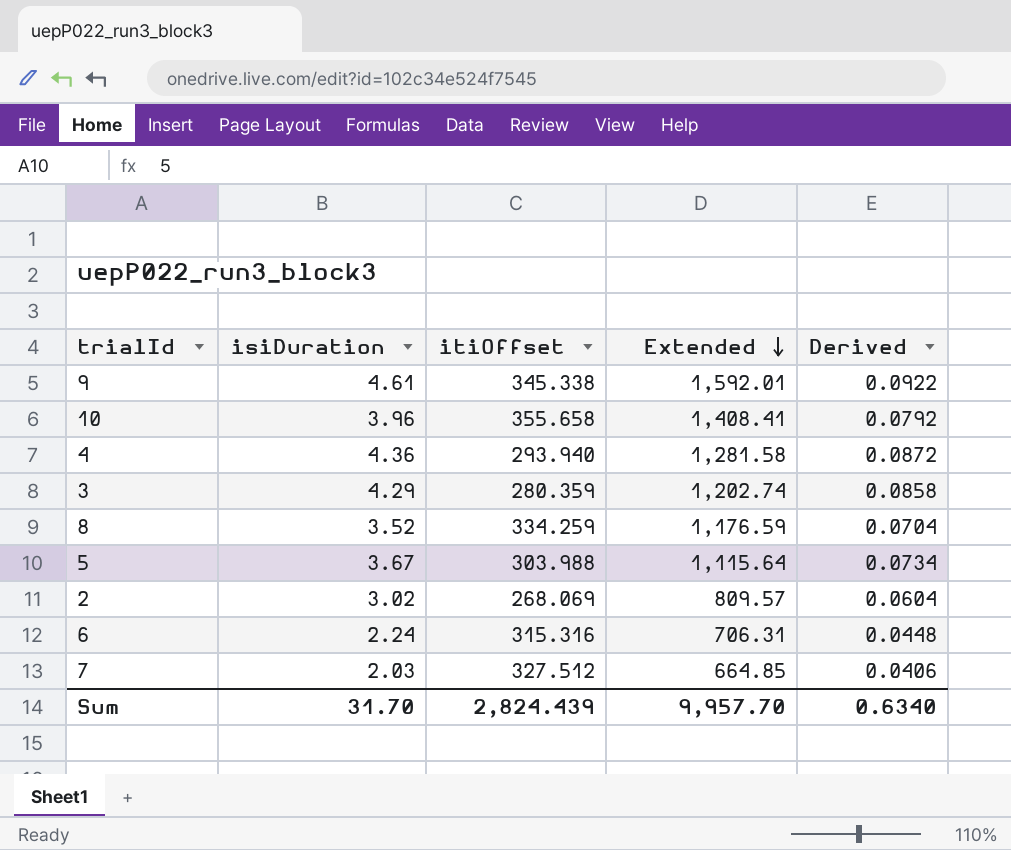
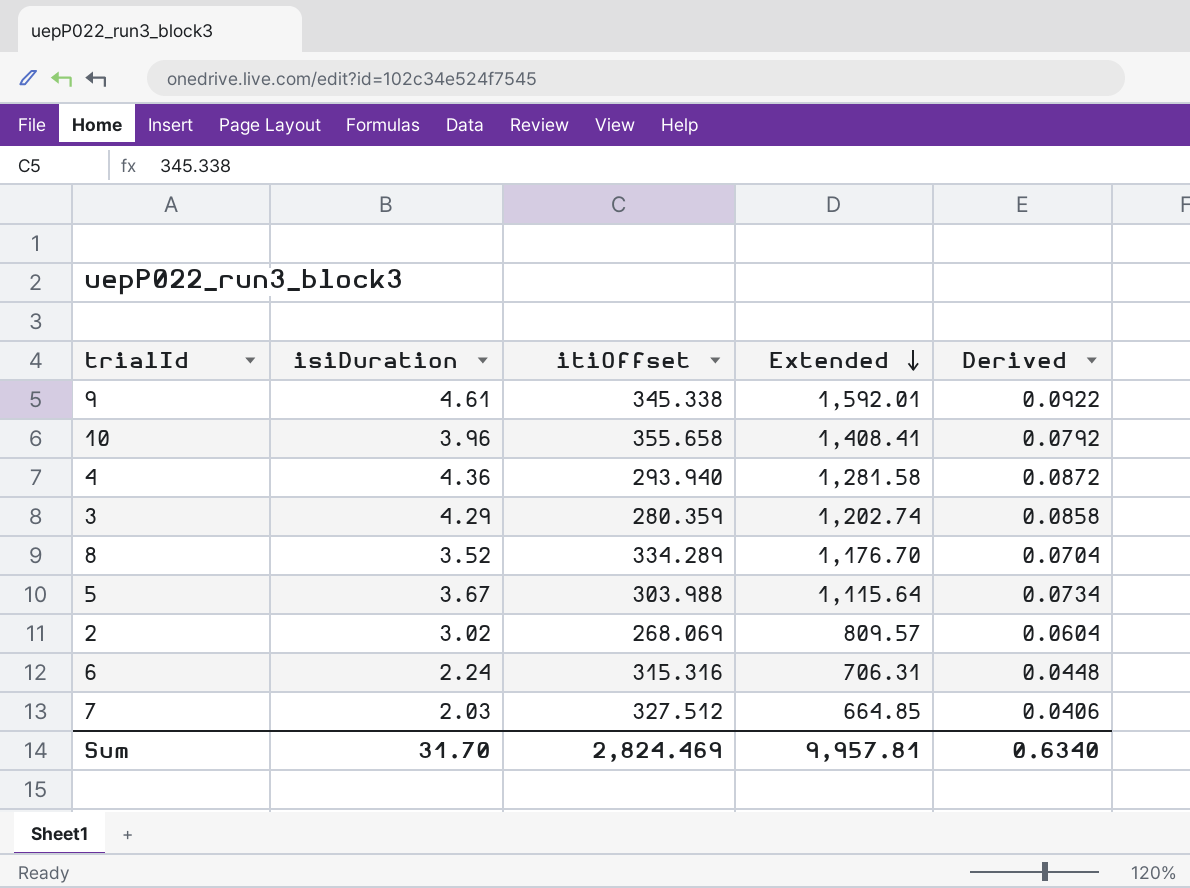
8 | itiOffset: 334.259 -> 334.289
8 | Extended: 1,176.59 -> 1,176.70
Sum | itiOffset: 2,824.439 -> 2,824.469
Sum | Extended: 9,957.70 -> 9,957.81

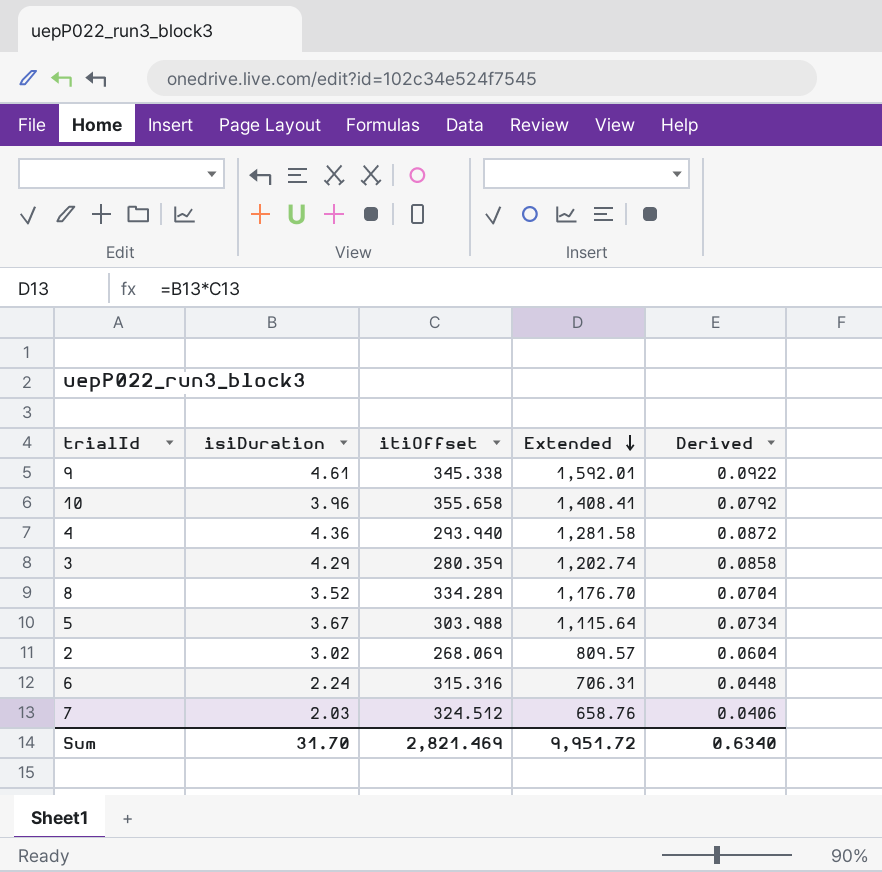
7 | itiOffset: 327.512 -> 324.512
7 | Extended: 664.85 -> 658.76
Sum | itiOffset: 2,824.469 -> 2,821.469
Sum | Extended: 9,957.81 -> 9,951.72

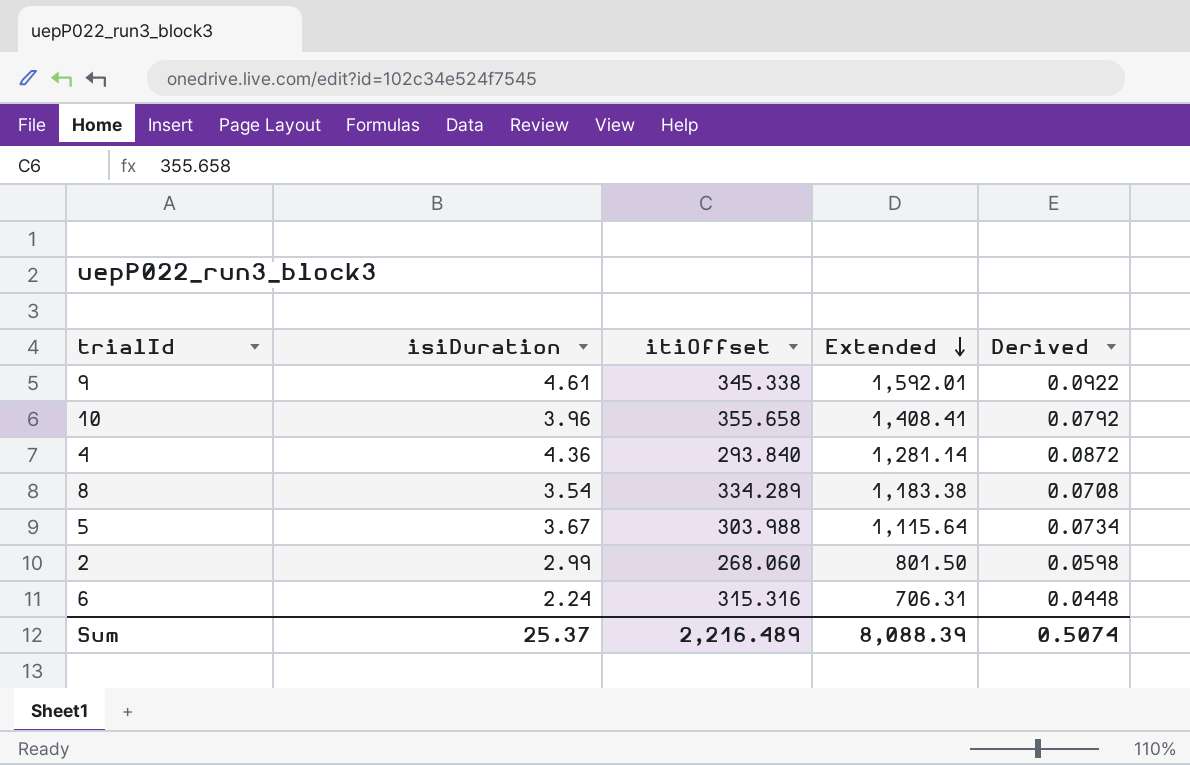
row 3: 4.29 | 280.359 | 1,202.74 | 0.0858 -> none
row 7: 2.03 | 324.512 | 658.76 | 0.0406 -> none
4 | itiOffset: 293.940 -> 293.840
4 | Extended: 1,281.58 -> 1,281.14
8 | isiDuration: 3.52 -> 3.54
8 | Extended: 1,176.70 -> 1,183.38
8 | Derived: 0.0704 -> 0.0708
2 | isiDuration: 3.02 -> 2.99
2 | itiOffset: 268.069 -> 268.060
2 | Extended: 809.57 -> 801.50
2 | Derived: 0.0604 -> 0.0598
Sum | isiDuration: 31.70 -> 25.37
Sum | itiOffset: 2,821.469 -> 2,216.489
Sum | Extended: 9,951.72 -> 8,088.39
Sum | Derived: 0.6340 -> 0.5074

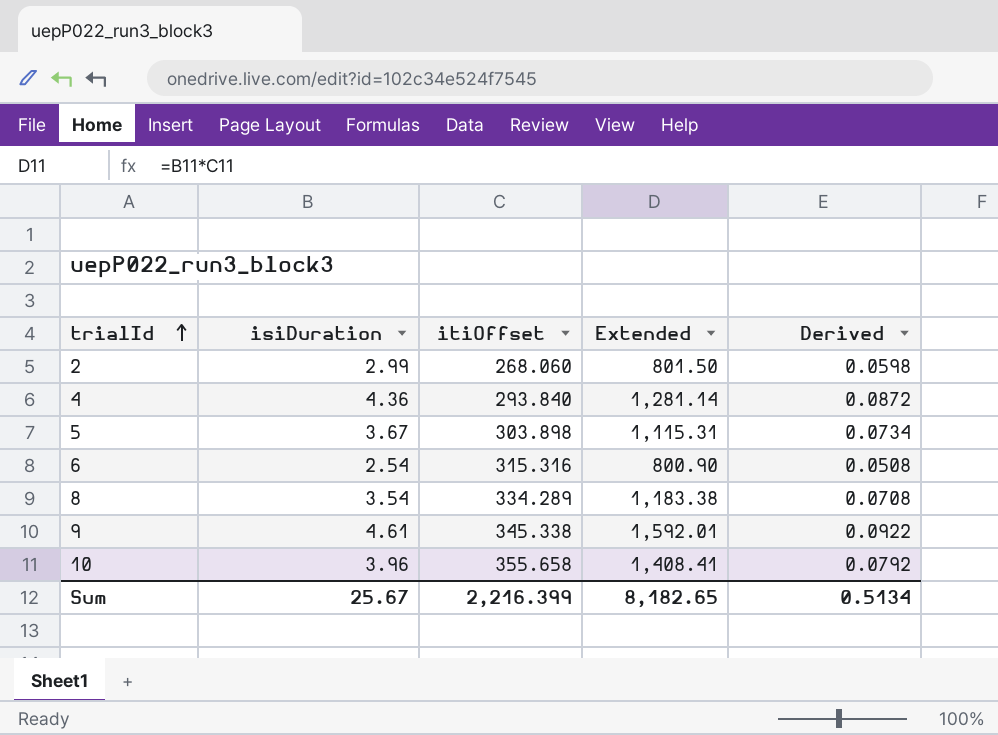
row order: Extended descending -> trialId ascending
5 | itiOffset: 303.988 -> 303.898
5 | Extended: 1,115.64 -> 1,115.31
6 | isiDuration: 2.24 -> 2.54
6 | Extended: 706.31 -> 800.90
6 | Derived: 0.0448 -> 0.0508
Sum | isiDuration: 25.37 -> 25.67
Sum | itiOffset: 2,216.489 -> 2,216.399
Sum | Extended: 8,088.39 -> 8,182.65
Sum | Derived: 0.5074 -> 0.5134

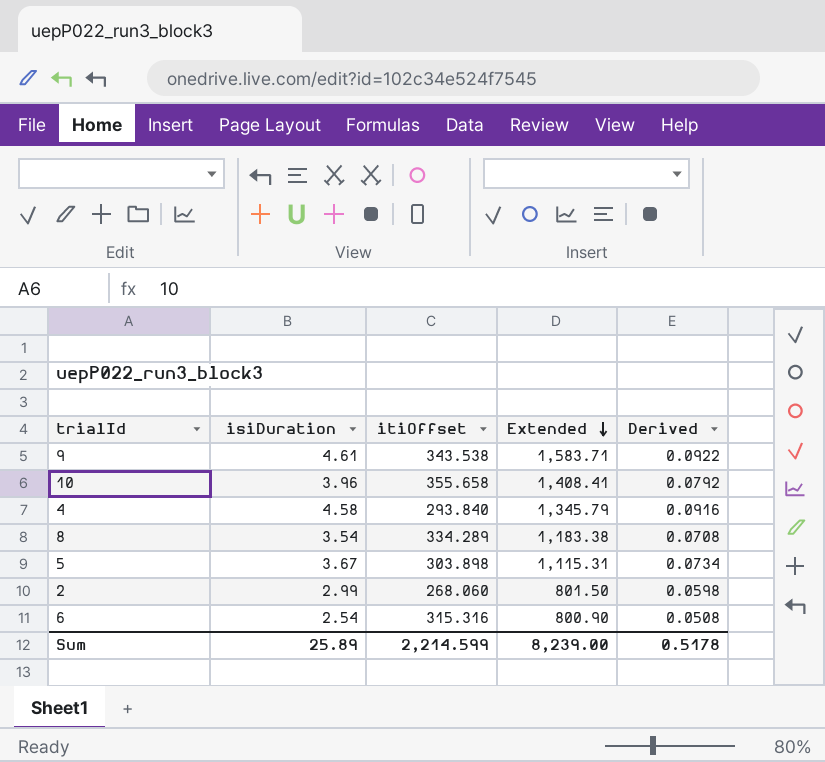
row order: trialId ascending -> Extended descending
9 | itiOffset: 345.338 -> 343.538
9 | Extended: 1,592.01 -> 1,583.71
4 | isiDuration: 4.36 -> 4.58
4 | Extended: 1,281.14 -> 1,345.79
4 | Derived: 0.0872 -> 0.0916
Sum | isiDuration: 25.67 -> 25.89
Sum | itiOffset: 2,216.399 -> 2,214.599
Sum | Extended: 8,182.65 -> 8,239.00
Sum | Derived: 0.5134 -> 0.5178

